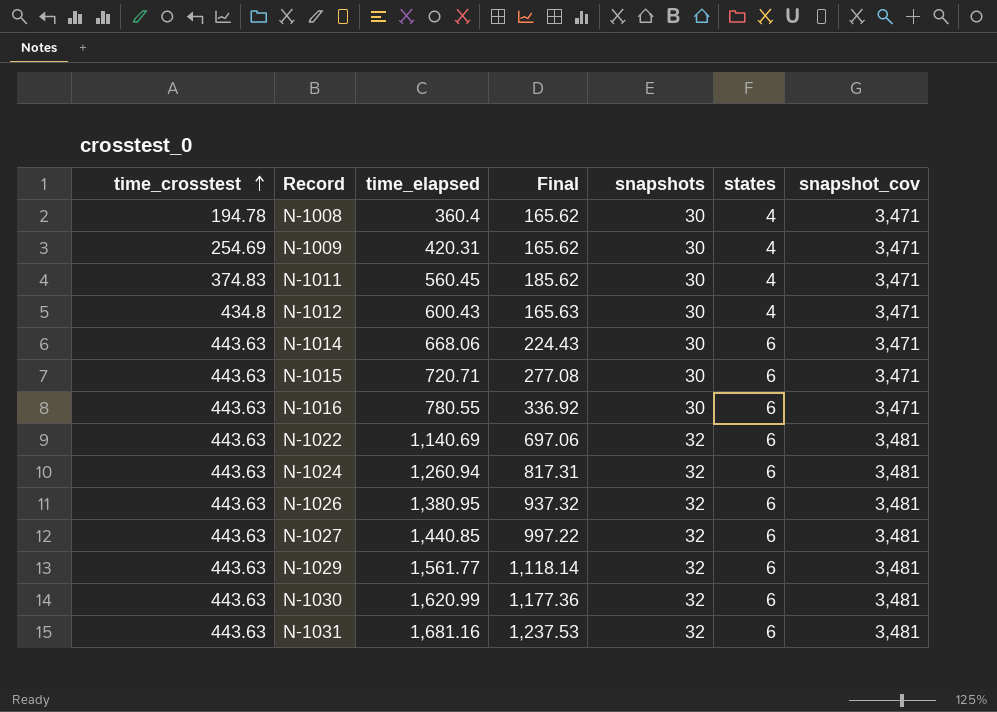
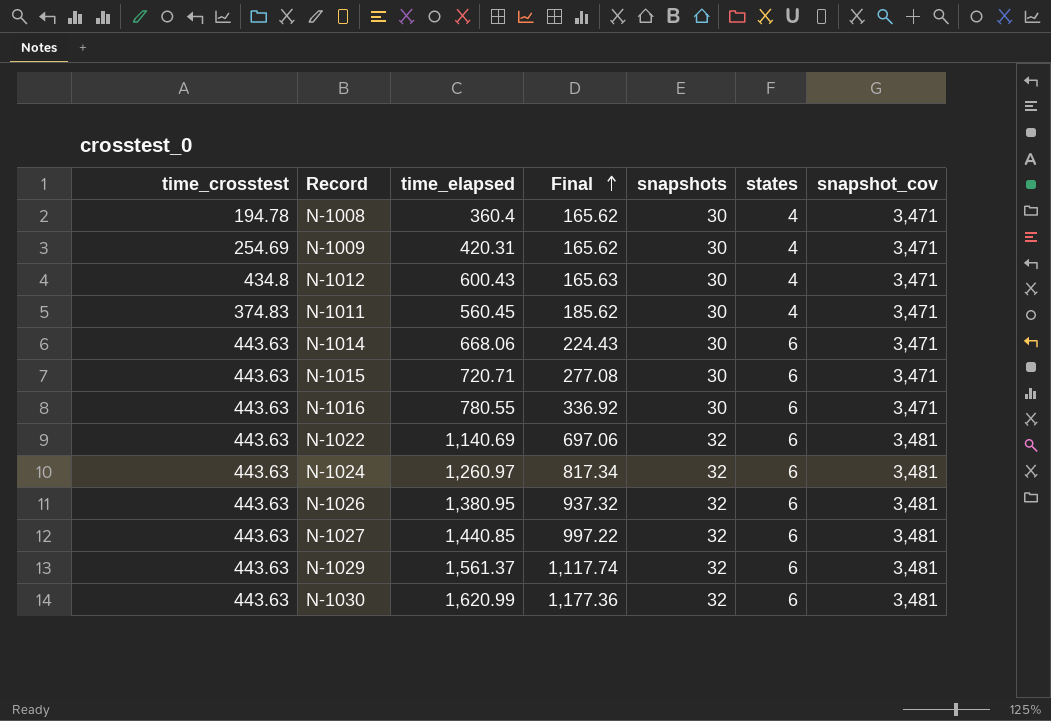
row order: time_crosstest ascending -> Final ascending
row N-1031: 443.63 | 1,681.16 | 1,237.53 | 32 | 6 | 3,481 -> none
N-1024 | time_elapsed: 1,260.94 -> 1,260.97
N-1024 | Final: 817.31 -> 817.34
N-1029 | time_elapsed: 1,561.77 -> 1,561.37
N-1029 | Final: 1,118.14 -> 1,117.74

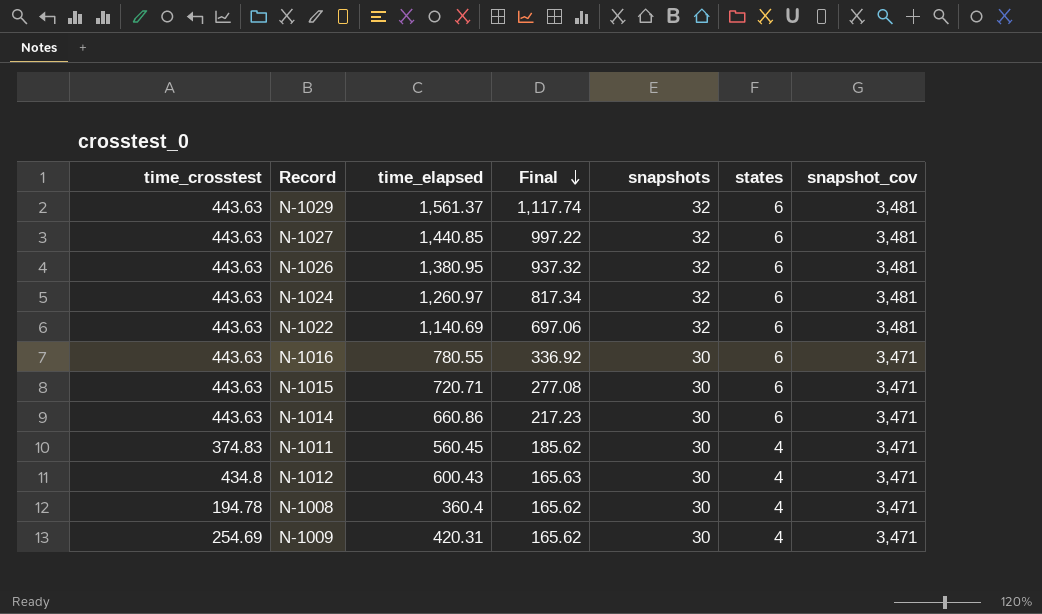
row order: Final ascending -> Final descending
row N-1030: 443.63 | 1,620.99 | 1,177.36 | 32 | 6 | 3,481 -> none
N-1014 | time_elapsed: 668.06 -> 660.86
N-1014 | Final: 224.43 -> 217.23

